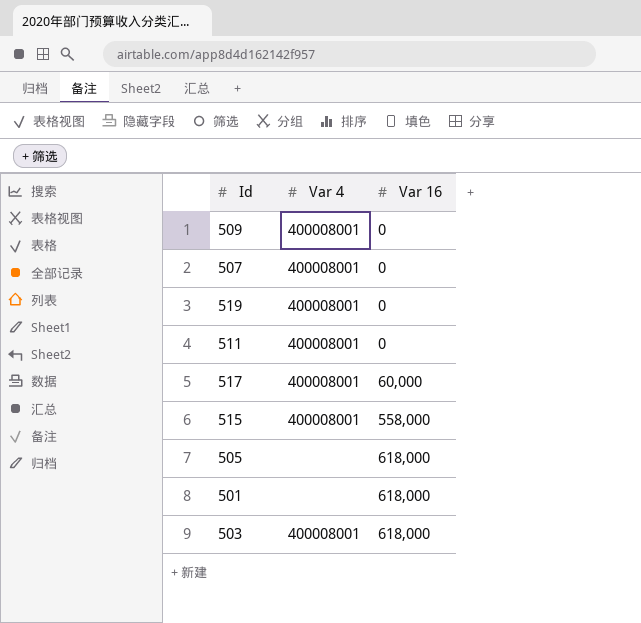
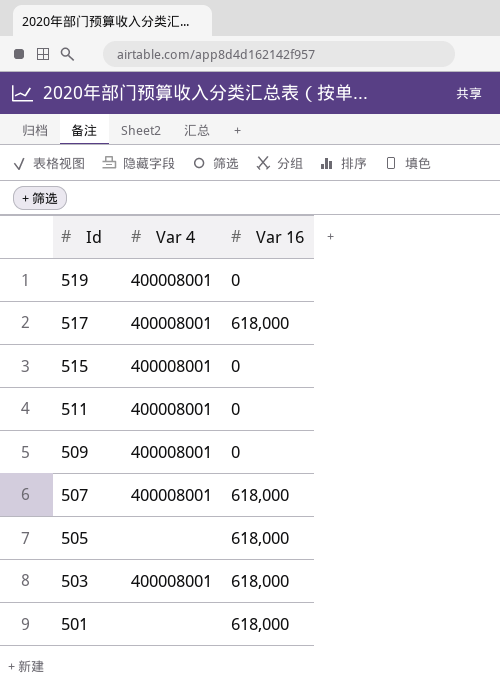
row order: Var 16 ascending -> Id descending
517 | Var 16: 60,000 -> 618,000
515 | Var 16: 558,000 -> 0
507 | Var 16: 0 -> 618,000

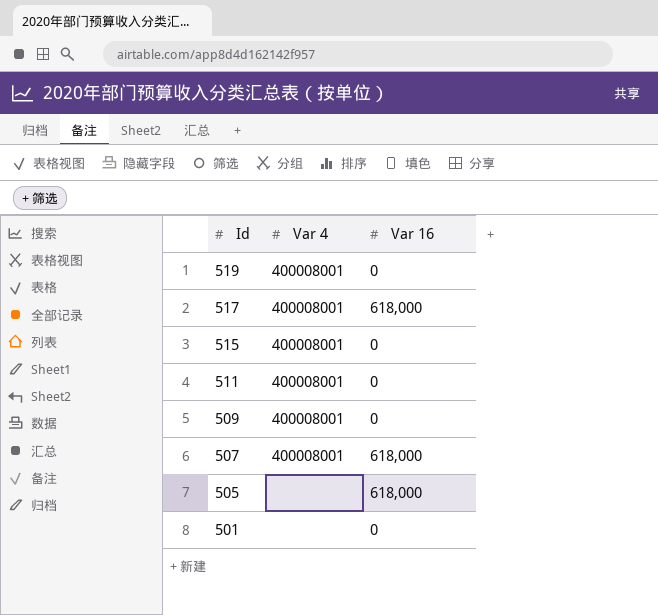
row 503: 400008001 | 618,000 -> none
501 | Var 16: 618,000 -> 0

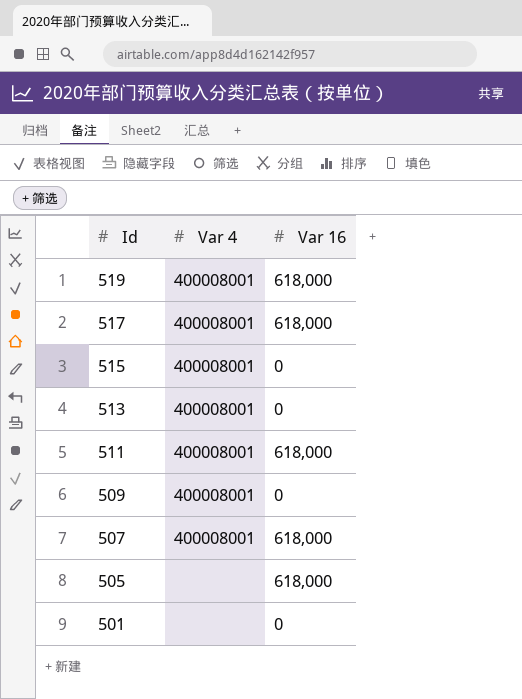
519 | Var 16: 0 -> 618,000
row 513: none -> 400008001 | 0
511 | Var 16: 0 -> 618,000

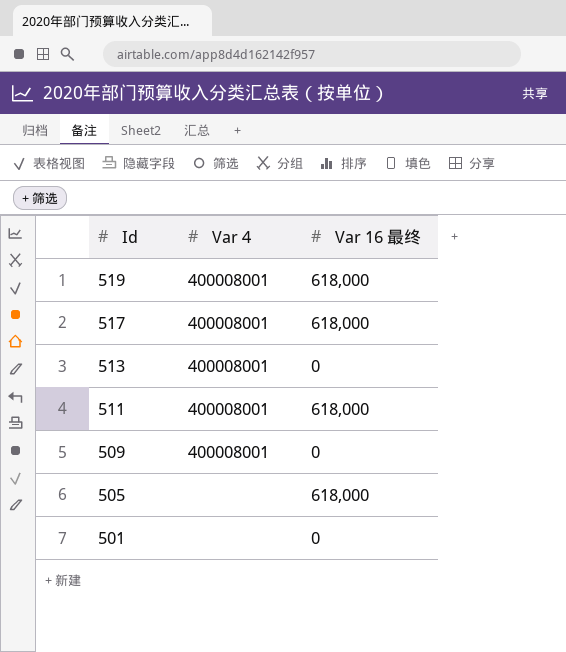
column name: Var 16 -> Var 16 最终
row 515: 400008001 | 0 -> none
row 507: 400008001 | 618,000 -> none

